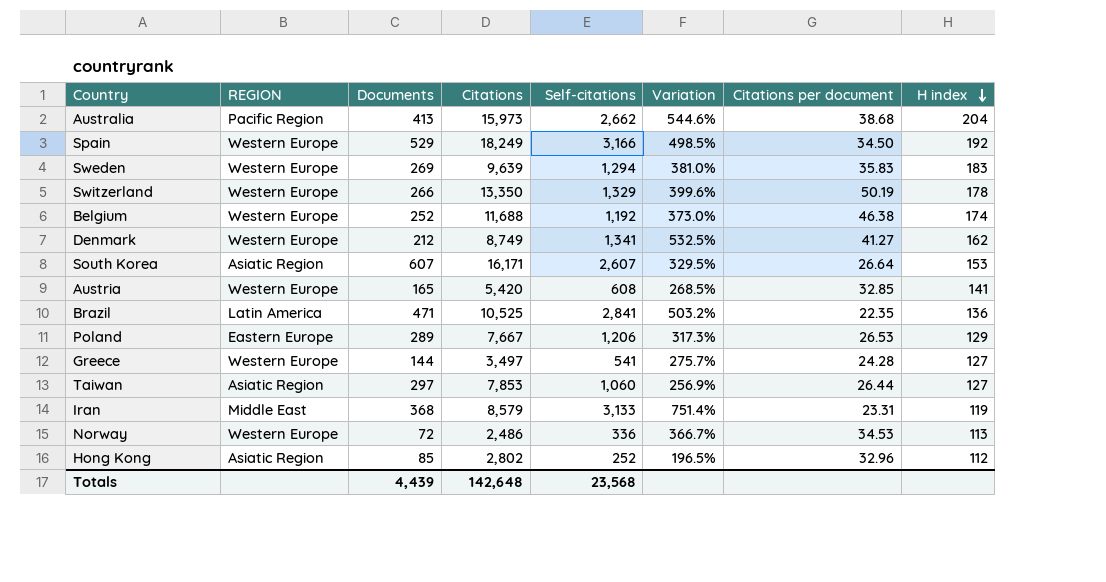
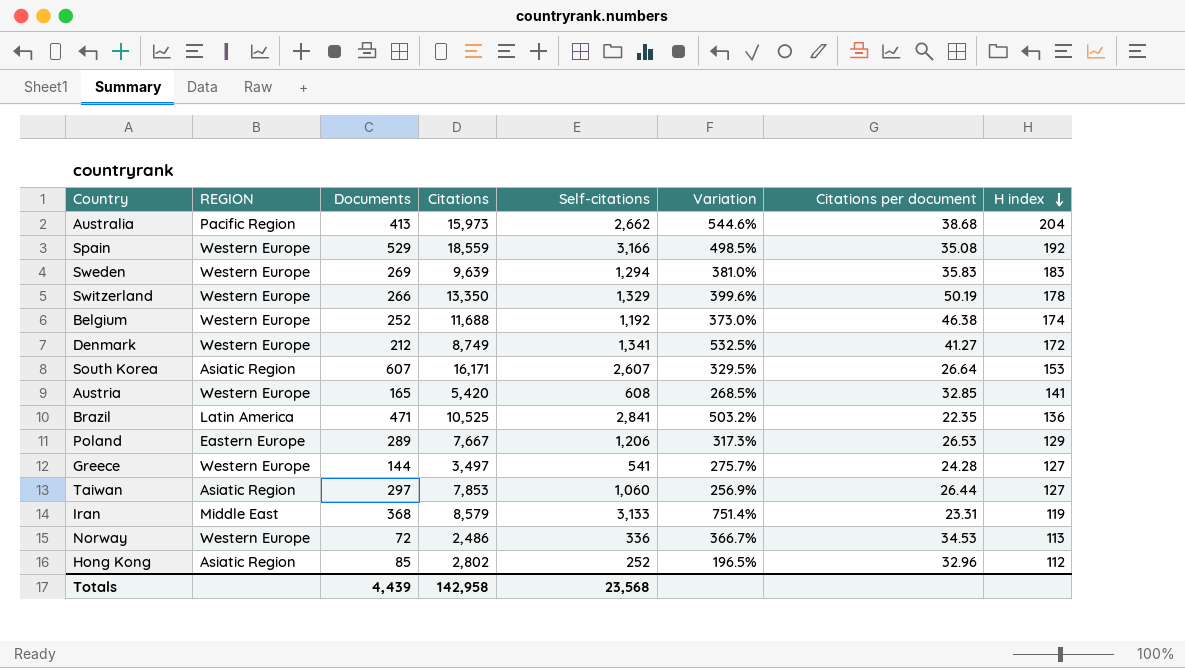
Spain | Citations: 18,249 -> 18,559
Spain | Citations per document: 34.50 -> 35.08
Denmark | H index: 162 -> 172
Totals | Citations: 142,648 -> 142,958

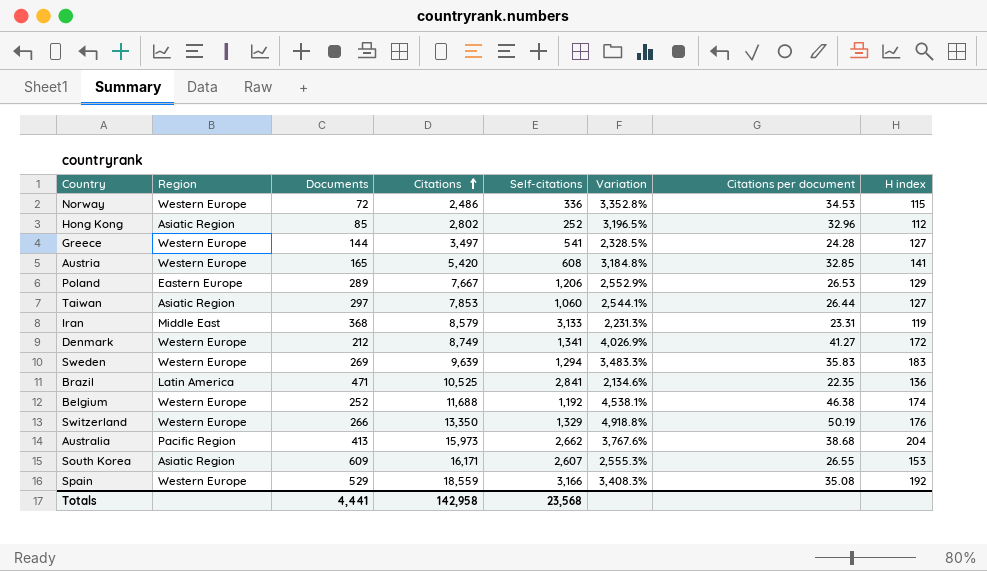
row order: H index descending -> Citations ascending
column name: REGION -> Region
column Variation | formula: ([Self-citations] - [Documents]) / [Documents] -> ([Citations] - [Documents]) / [Documents]
Norway | H index: 113 -> 115
Switzerland | H index: 178 -> 176
South Korea | Documents: 607 -> 609
South Korea | Citations per document: 26.64 -> 26.55
Totals | Documents: 4,439 -> 4,441

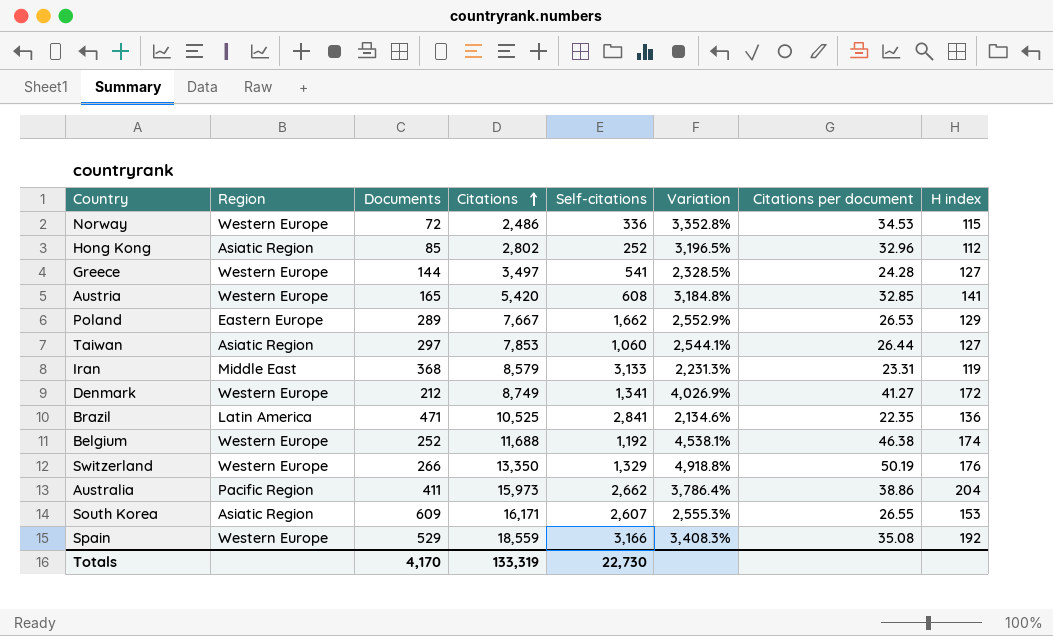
row Sweden: Western Europe | 269 | 9,639 | 1,294 | 3,483.3% | 35.83 | 183 -> none
Poland | Self-citations: 1,206 -> 1,662
Australia | Documents: 413 -> 411
Australia | Variation: 3,767.6% -> 3,786.4%
Australia | Citations per document: 38.68 -> 38.86
Totals | Documents: 4,441 -> 4,170
Totals | Citations: 142,958 -> 133,319
Totals | Self-citations: 23,568 -> 22,730

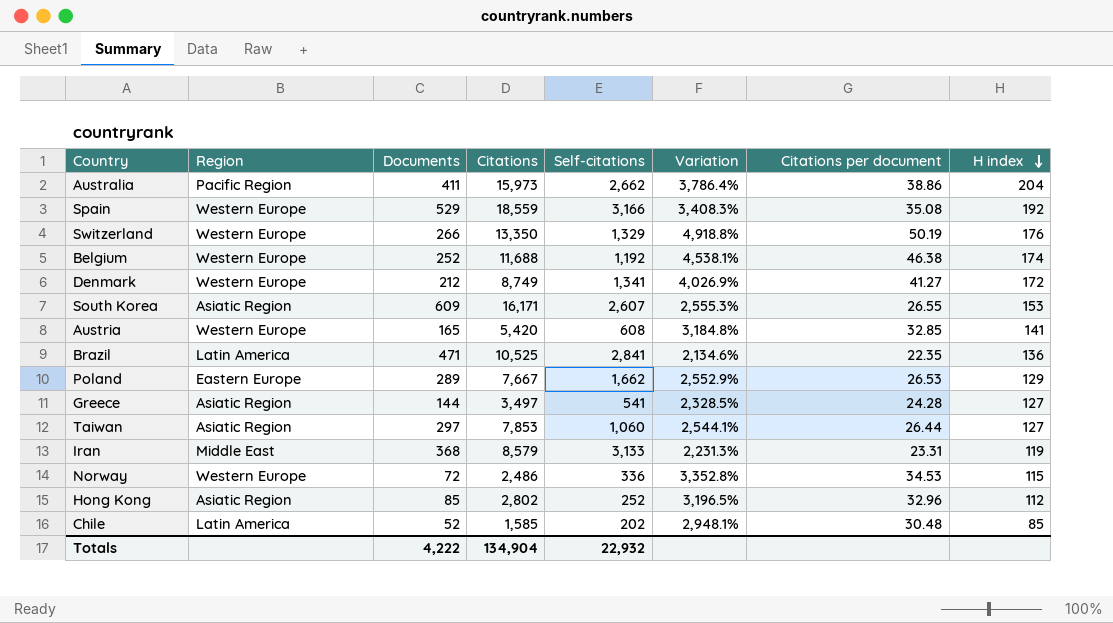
row order: Citations ascending -> H index descending
Greece | Region: Western Europe -> Asiatic Region
row Chile: none -> Latin America | 52 | 1,585 | 202 | 2,948.1% | 30.48 | 85
Totals | Documents: 4,170 -> 4,222
Totals | Citations: 133,319 -> 134,904
Totals | Self-citations: 22,730 -> 22,932

